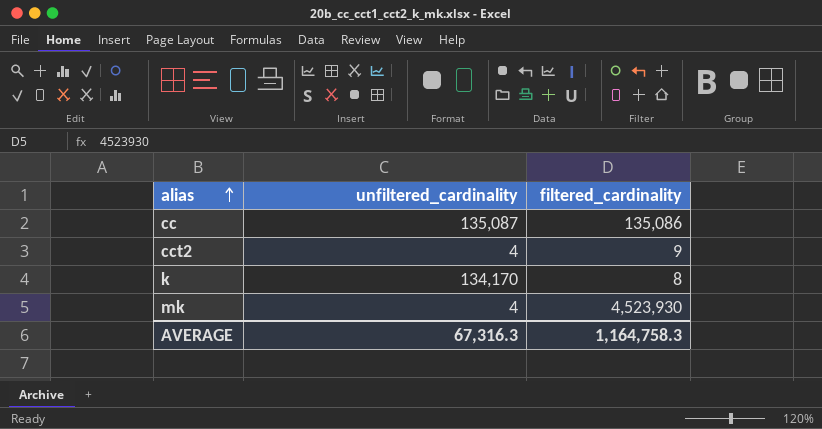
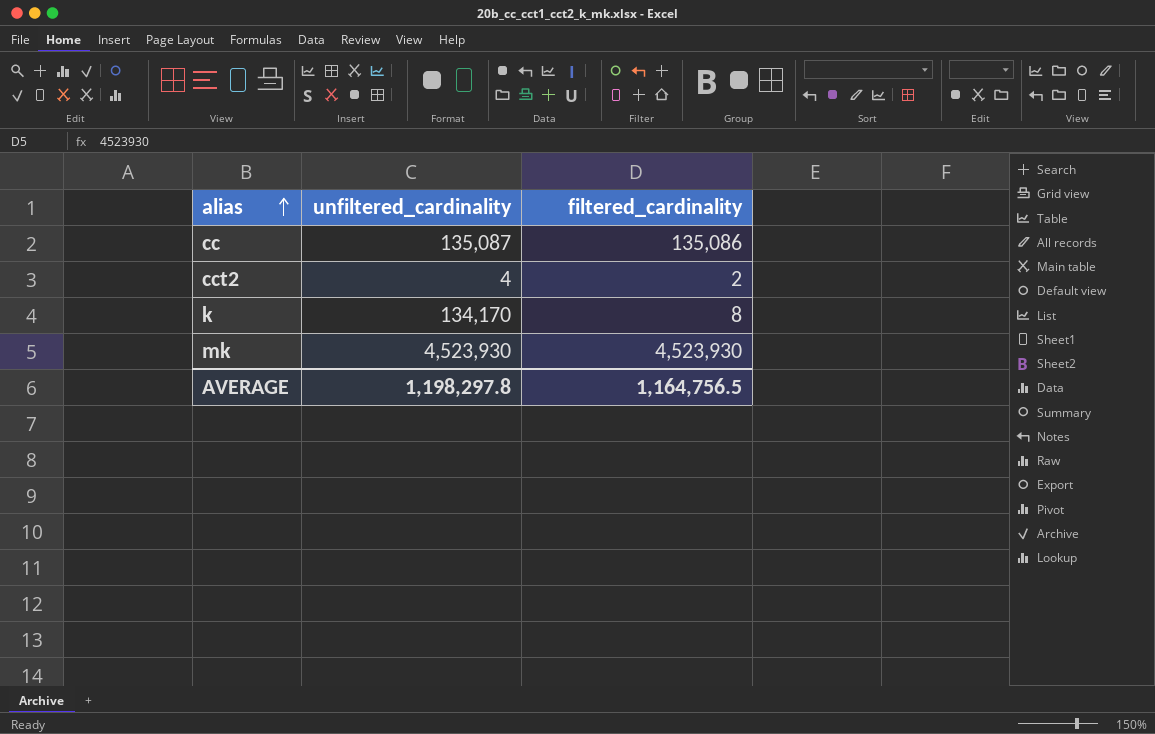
cct2 | filtered_cardinality: 9 -> 2
mk | unfiltered_cardinality: 4 -> 4,523,930
AVERAGE | unfiltered_cardinality: 67,316.3 -> 1,198,297.8
AVERAGE | filtered_cardinality: 1,164,758.3 -> 1,164,756.5

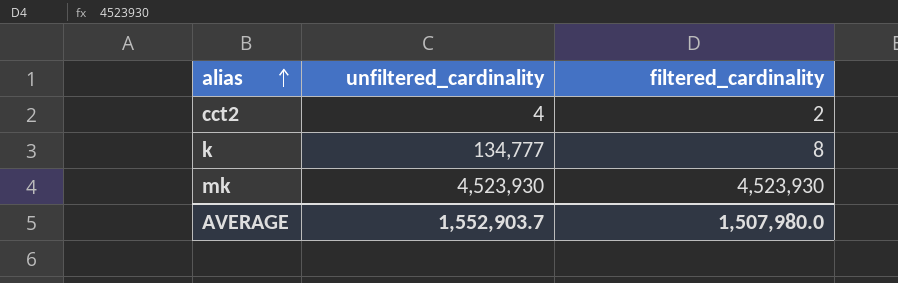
row cc: 135,087 | 135,086 -> none
k | unfiltered_cardinality: 134,170 -> 134,777
AVERAGE | unfiltered_cardinality: 1,198,297.8 -> 1,552,903.7
AVERAGE | filtered_cardinality: 1,164,756.5 -> 1,507,980.0

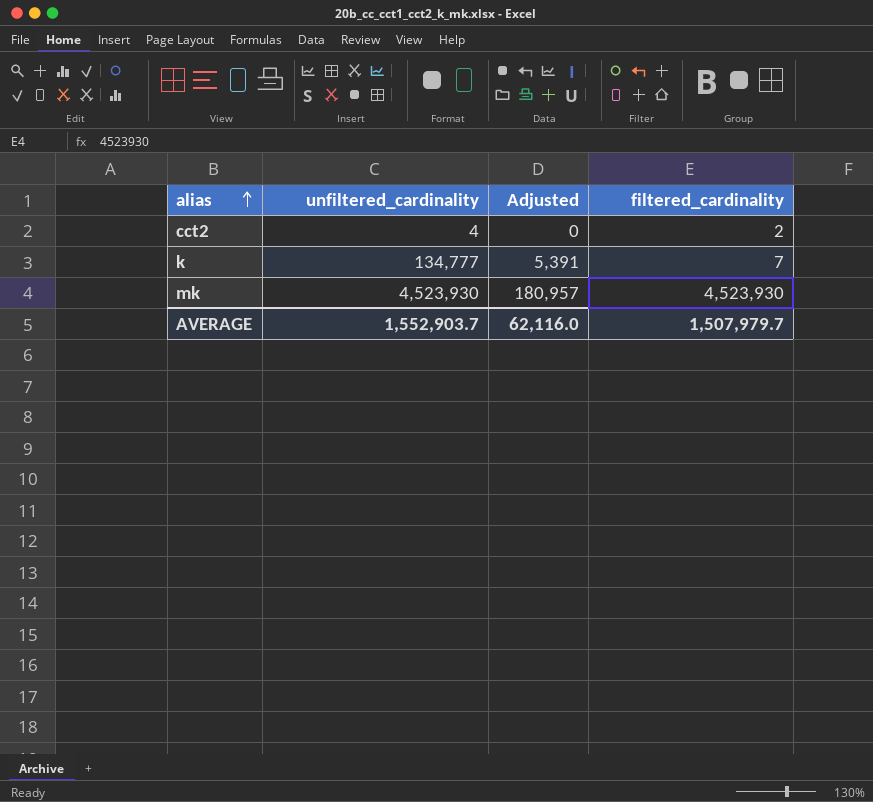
column Adjusted | formula: none -> [unfiltered_cardinality] * 0.04
k | filtered_cardinality: 8 -> 7
AVERAGE | filtered_cardinality: 1,507,980.0 -> 1,507,979.7

